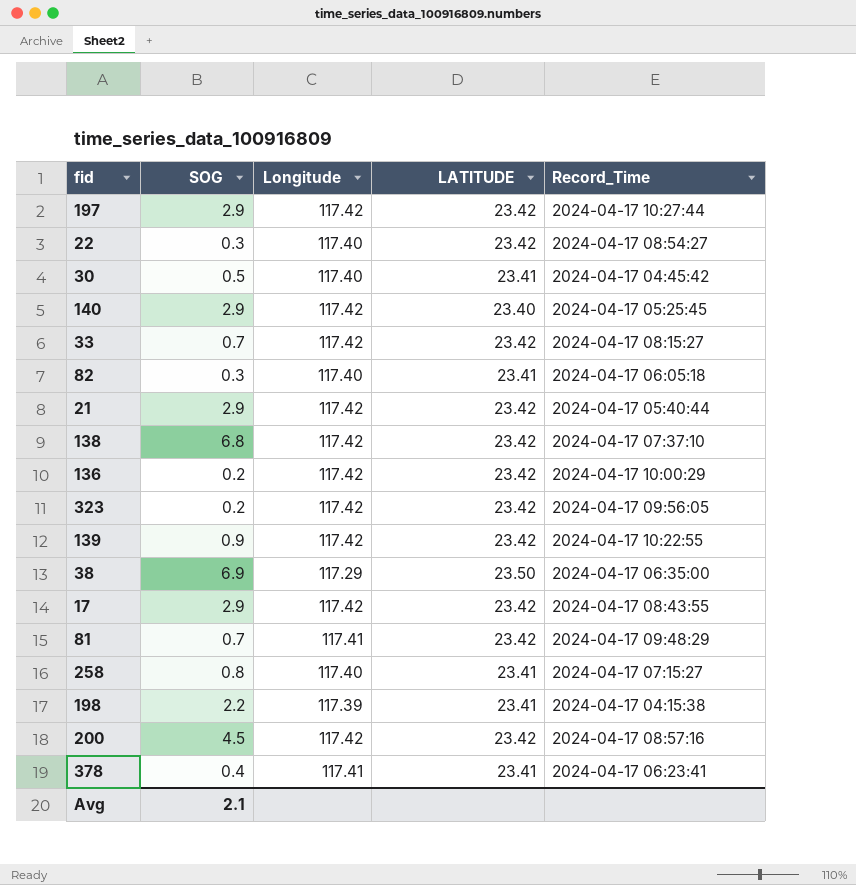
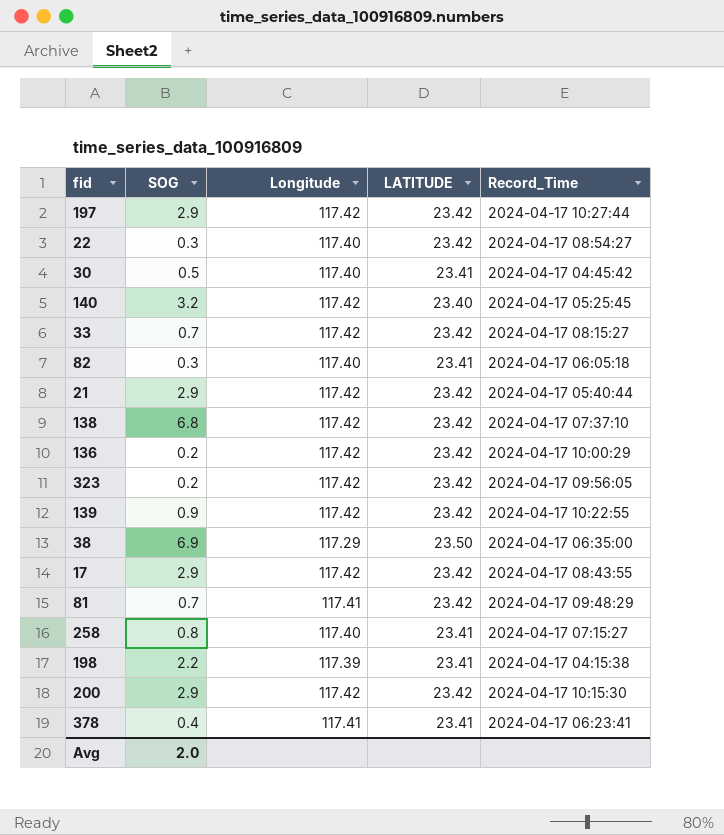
140 | SOG: 2.9 -> 3.2
200 | SOG: 4.5 -> 2.9
200 | Record_Time: 2024-04-17 08:57:16 -> 2024-04-17 10:15:30
Avg | SOG: 2.1 -> 2.0

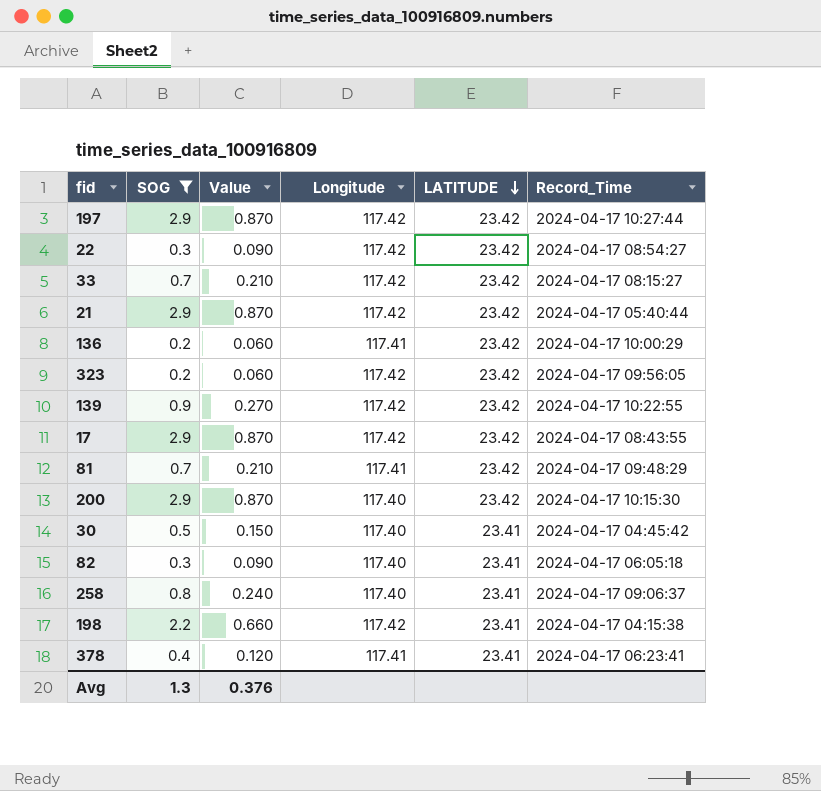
filter: none -> SOG <= 2.9
row order: none -> LATITUDE descending
column Value | formula: none -> [SOG] * 0.3
22 | Longitude: 117.40 -> 117.42
136 | Longitude: 117.42 -> 117.41
200 | Longitude: 117.42 -> 117.40
258 | Record_Time: 2024-04-17 07:15:27 -> 2024-04-17 09:06:37
198 | Longitude: 117.39 -> 117.42
Avg | SOG: 2.0 -> 1.3

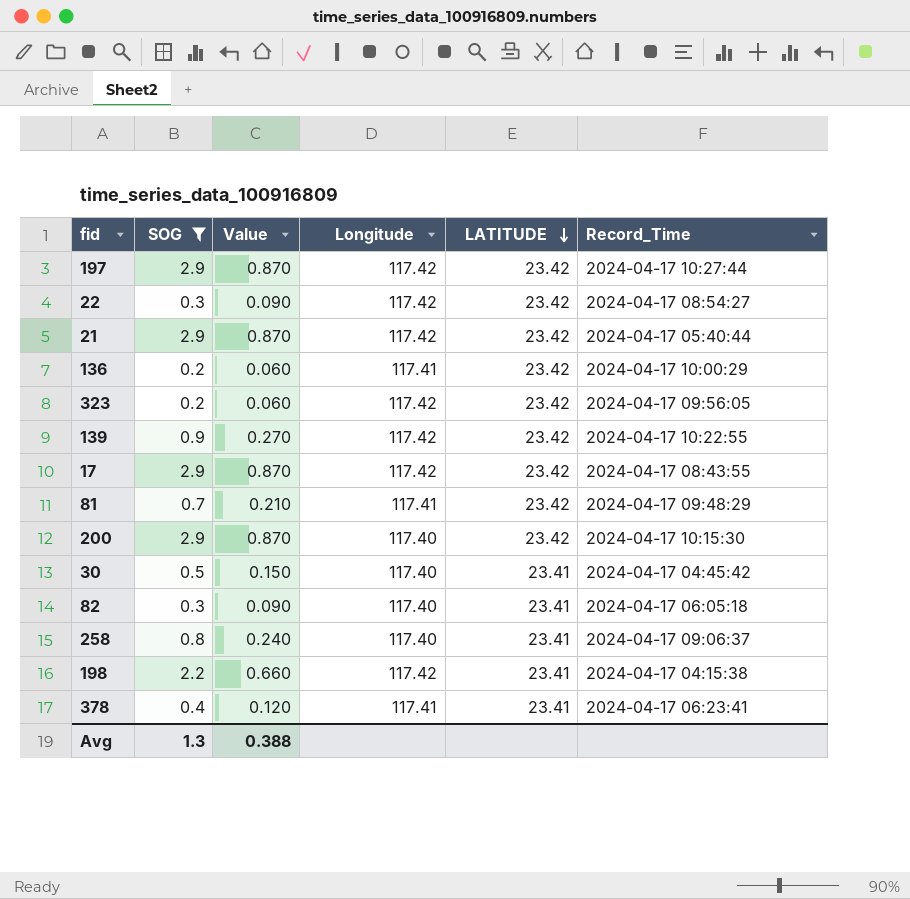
row 33: 0.7 | 0.210 | 117.42 | 23.42 | 2024-04-17 08:15:27 -> none
Avg | Value: 0.376 -> 0.388

